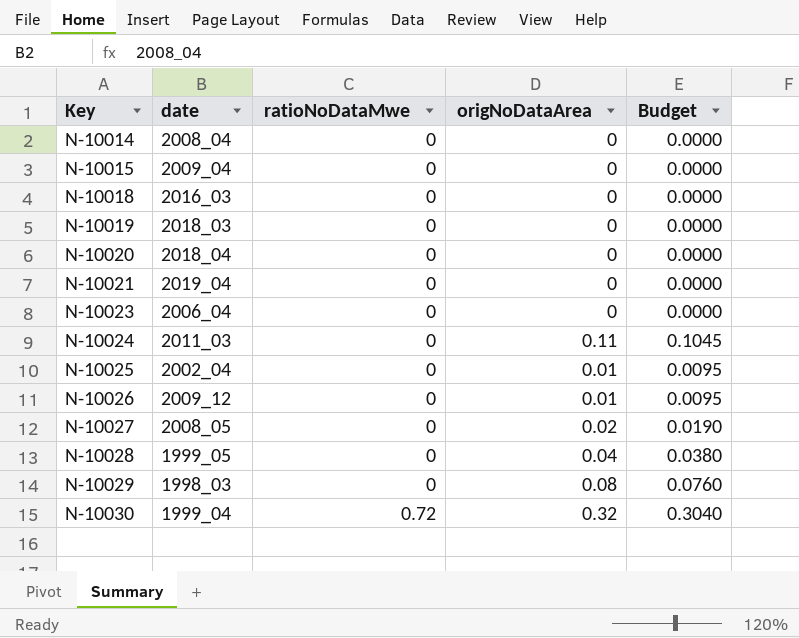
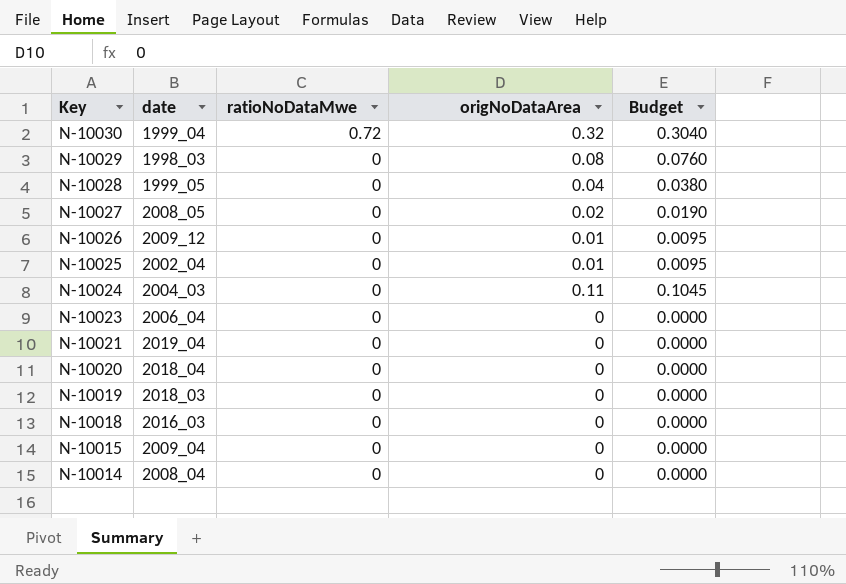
row order: Key ascending -> Key descending
N-10024 | date: 2011_03 -> 2004_03

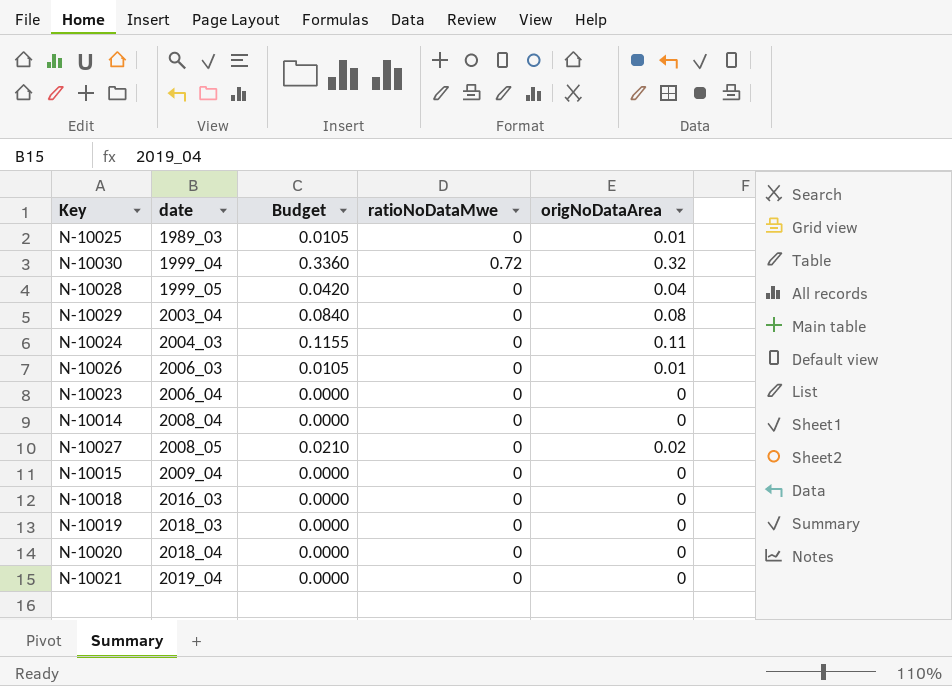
row order: Key descending -> date ascending
column Budget | formula: [origNoDataArea] * 0.95 -> [origNoDataArea] * 1.05
column Budget | position: 5 -> 3
N-10025 | date: 2002_04 -> 1989_03
N-10029 | date: 1998_03 -> 2003_04
N-10026 | date: 2009_12 -> 2006_03

